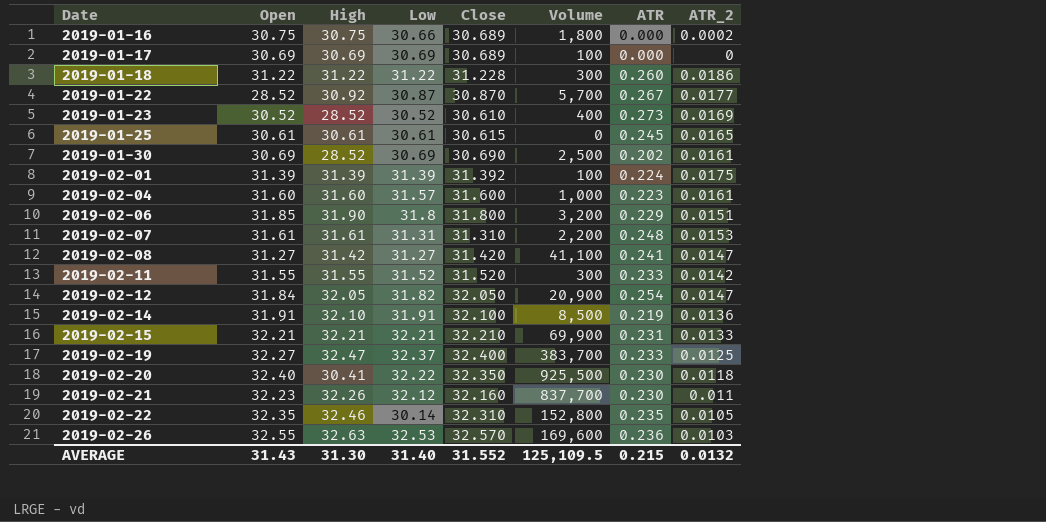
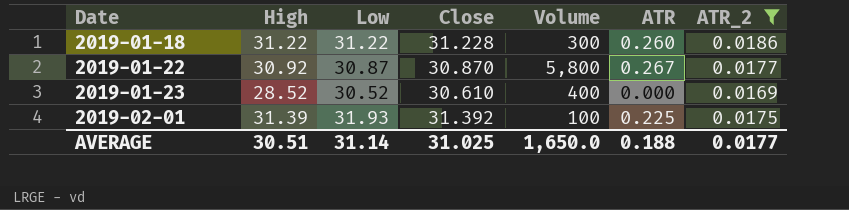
filter: none -> ATR_2 >= 0.0169
column Open | position: 2 -> none
2019-01-22 | Volume: 5,700 -> 5,800
2019-01-23 | ATR: 0.273 -> 0.000
2019-02-01 | Low: 31.39 -> 31.93
2019-02-01 | ATR: 0.224 -> 0.225
AVERAGE | High: 31.30 -> 30.51
AVERAGE | Low: 31.40 -> 31.14
AVERAGE | Close: 31.552 -> 31.025
AVERAGE | Volume: 125,109.5 -> 1,650.0
AVERAGE | ATR: 0.215 -> 0.188
AVERAGE | ATR_2: 0.0132 -> 0.0177

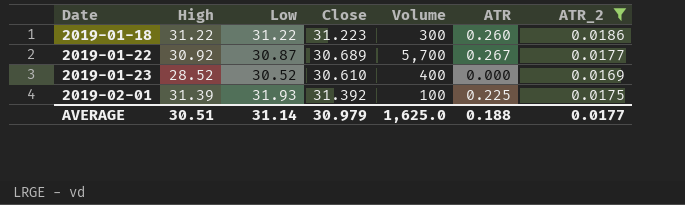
2019-01-18 | Close: 31.228 -> 31.223
2019-01-22 | Close: 30.870 -> 30.689
2019-01-22 | Volume: 5,800 -> 5,700
AVERAGE | Close: 31.025 -> 30.979
AVERAGE | Volume: 1,650.0 -> 1,625.0

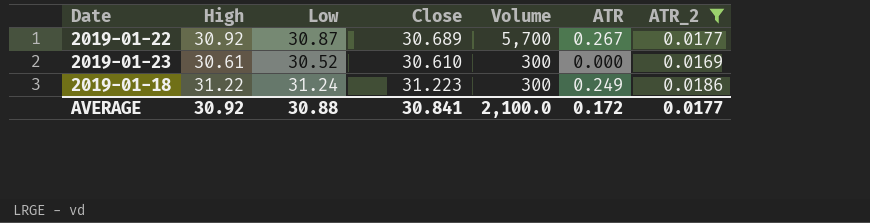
row order: Date ascending -> Volume descending
row 2019-02-01: 31.39 | 31.93 | 31.392 | 100 | 0.225 | 0.0175 -> none
2019-01-23 | High: 28.52 -> 30.61
2019-01-23 | Volume: 400 -> 300
2019-01-18 | Low: 31.22 -> 31.24
2019-01-18 | ATR: 0.260 -> 0.249
AVERAGE | High: 30.51 -> 30.92
AVERAGE | Low: 31.14 -> 30.88
AVERAGE | Close: 30.979 -> 30.841
AVERAGE | Volume: 1,625.0 -> 2,100.0
AVERAGE | ATR: 0.188 -> 0.172

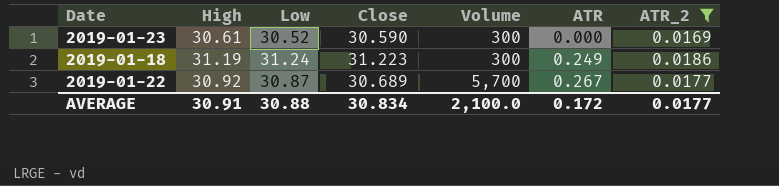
row order: Volume descending -> Volume ascending
2019-01-23 | Close: 30.610 -> 30.590
2019-01-18 | High: 31.22 -> 31.19
AVERAGE | High: 30.92 -> 30.91
AVERAGE | Close: 30.841 -> 30.834

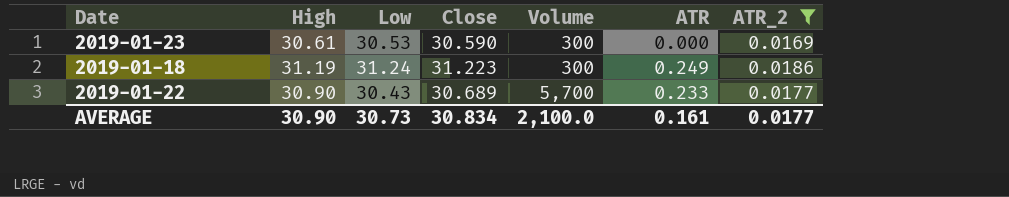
2019-01-23 | Low: 30.52 -> 30.53
2019-01-22 | High: 30.92 -> 30.90
2019-01-22 | Low: 30.87 -> 30.43
2019-01-22 | ATR: 0.267 -> 0.233
AVERAGE | High: 30.91 -> 30.90
AVERAGE | Low: 30.88 -> 30.73
AVERAGE | ATR: 0.172 -> 0.161

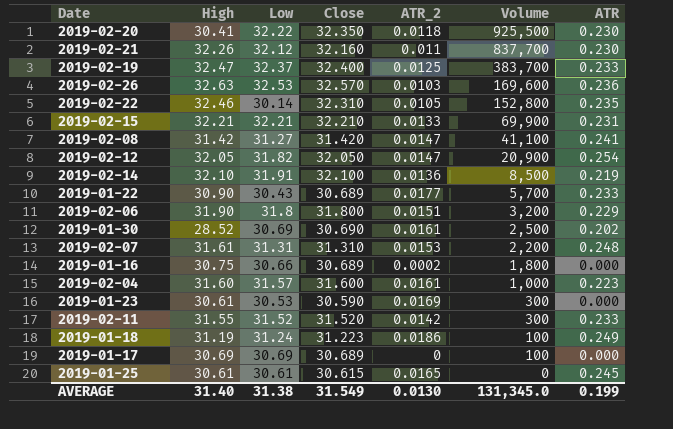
filter: ATR_2 >= 0.0169 -> none
row order: Volume ascending -> Volume descending
column ATR_2 | position: 7 -> 5
2019-01-18 | Volume: 300 -> 100
AVERAGE | High: 30.90 -> 31.40
AVERAGE | Low: 30.73 -> 31.38
AVERAGE | Close: 30.834 -> 31.549
AVERAGE | ATR_2: 0.0177 -> 0.0130
AVERAGE | Volume: 2,100.0 -> 131,345.0
AVERAGE | ATR: 0.161 -> 0.199

